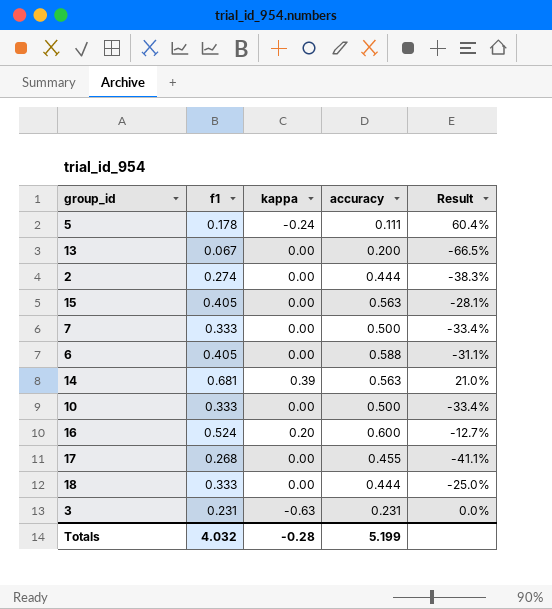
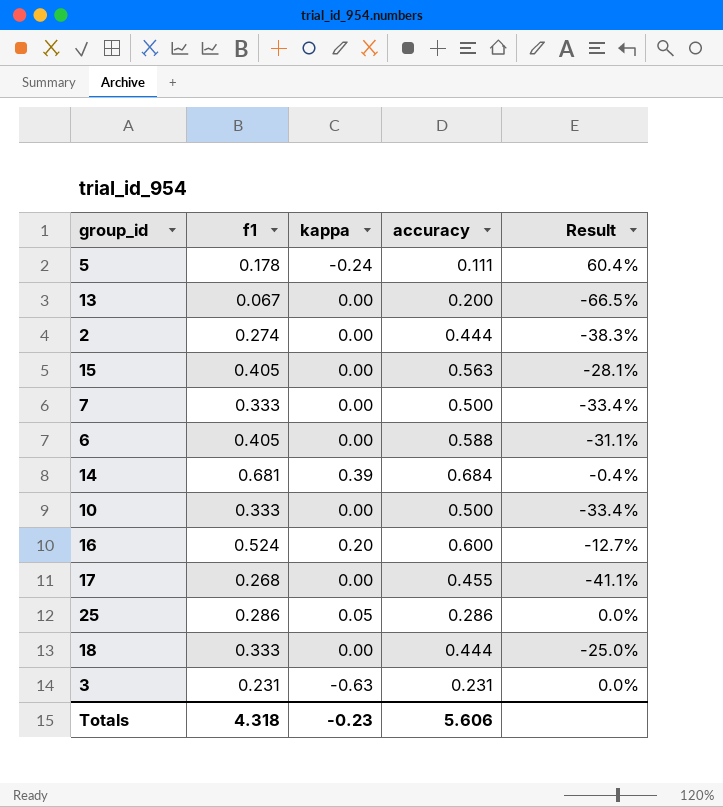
14 | accuracy: 0.563 -> 0.684
14 | Result: 21.0% -> -0.4%
row 25: none -> 0.286 | 0.05 | 0.286 | 0.0%
Totals | f1: 4.032 -> 4.318
Totals | kappa: -0.28 -> -0.23
Totals | accuracy: 5.199 -> 5.606

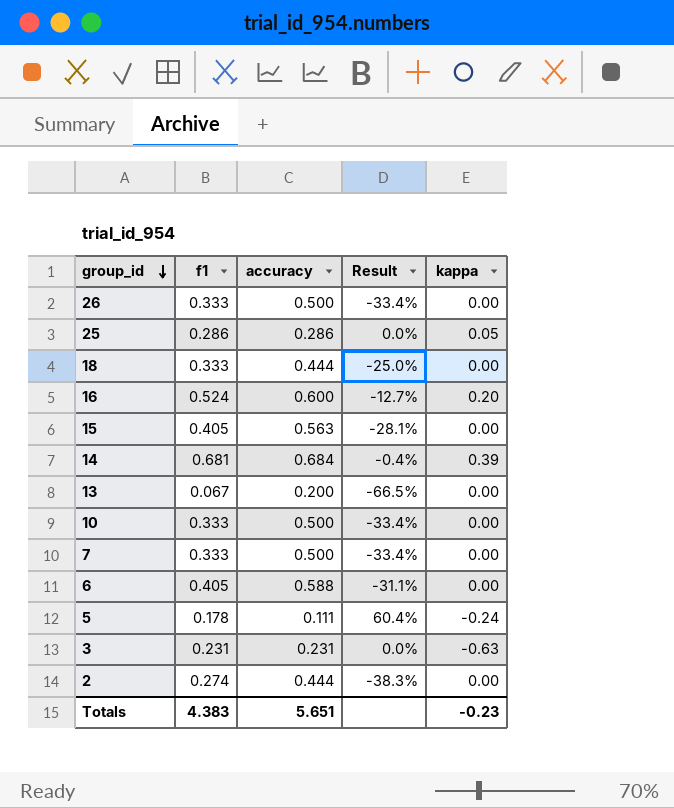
row order: none -> group_id descending
column kappa | position: 3 -> 5
row 17: 0.268 | 0.00 | 0.455 | -41.1% -> none
row 26: none -> 0.333 | 0.500 | -33.4% | 0.00
Totals | f1: 4.318 -> 4.383
Totals | accuracy: 5.606 -> 5.651

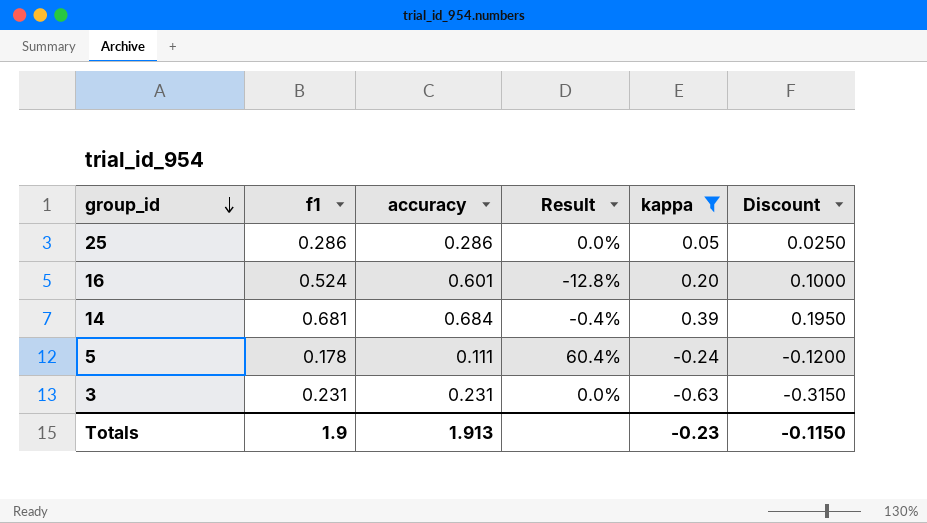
filter: none -> kappa != 0.00
column Discount | formula: none -> [kappa] * 0.5
16 | accuracy: 0.600 -> 0.601
16 | Result: -12.7% -> -12.8%
Totals | f1: 4.383 -> 1.9
Totals | accuracy: 5.651 -> 1.913

